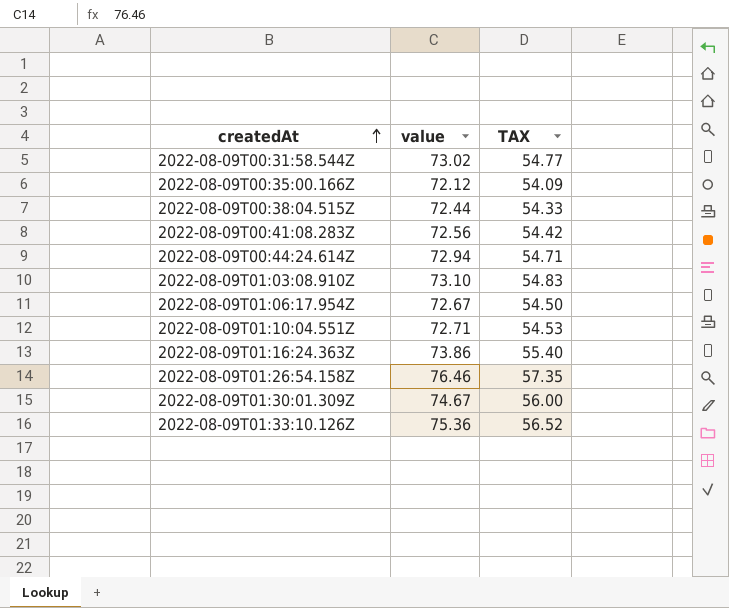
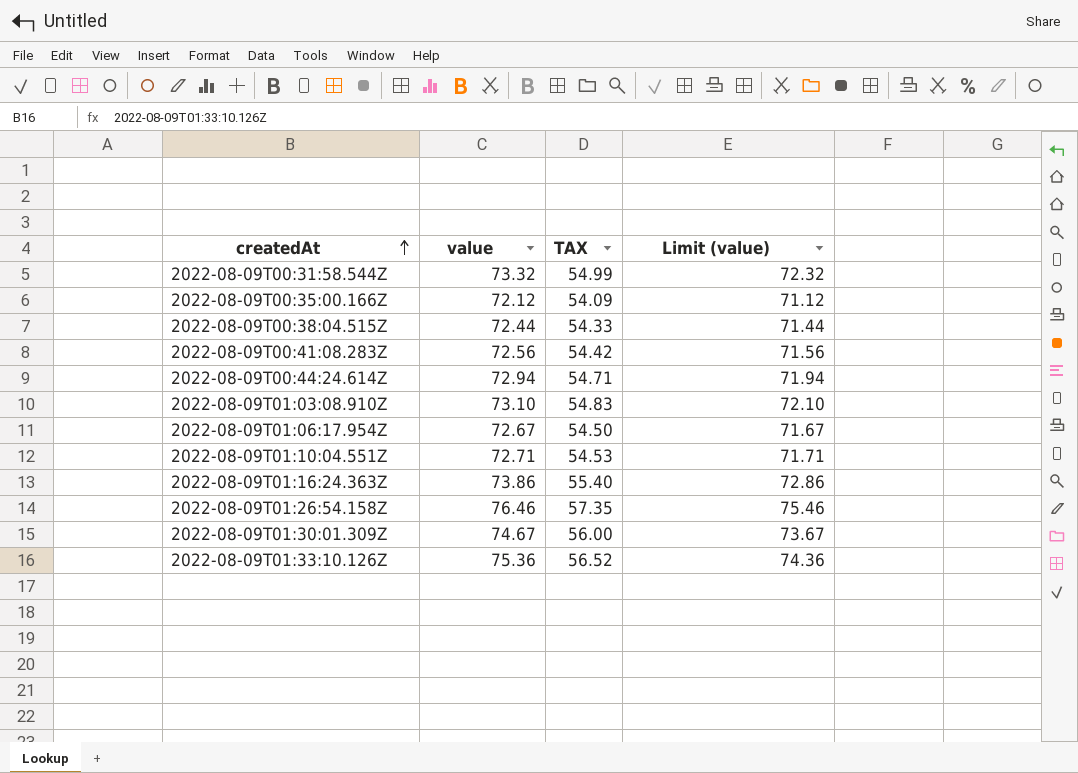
column Limit (value) | formula: none -> [value] - 1
2022-08-09T00:31:58.544Z | value: 73.02 -> 73.32
2022-08-09T00:31:58.544Z | TAX: 54.77 -> 54.99

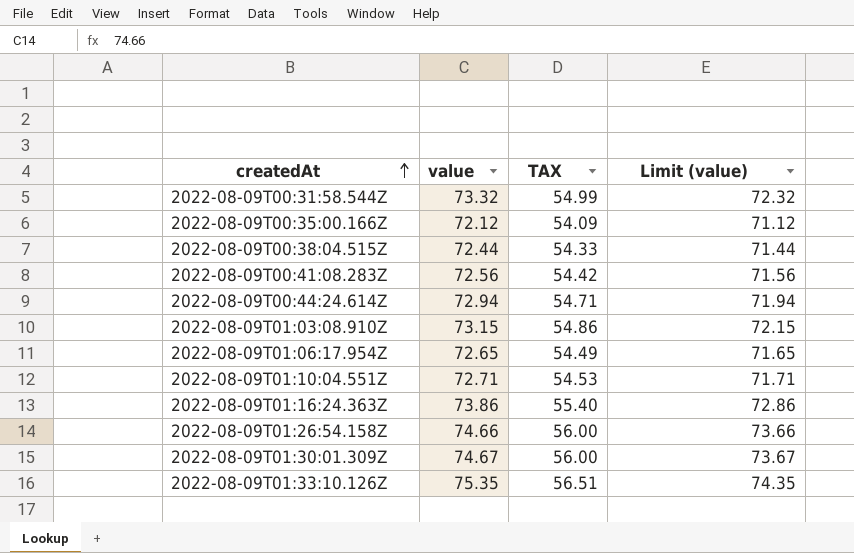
2022-08-09T01:03:08.910Z | value: 73.10 -> 73.15
2022-08-09T01:03:08.910Z | TAX: 54.83 -> 54.86
2022-08-09T01:03:08.910Z | Limit (value): 72.10 -> 72.15
2022-08-09T01:06:17.954Z | value: 72.67 -> 72.65
2022-08-09T01:06:17.954Z | TAX: 54.50 -> 54.49
2022-08-09T01:06:17.954Z | Limit (value): 71.67 -> 71.65
2022-08-09T01:26:54.158Z | value: 76.46 -> 74.66
2022-08-09T01:26:54.158Z | TAX: 57.35 -> 56.00
2022-08-09T01:26:54.158Z | Limit (value): 75.46 -> 73.66
2022-08-09T01:33:10.126Z | value: 75.36 -> 75.35
2022-08-09T01:33:10.126Z | TAX: 56.52 -> 56.51
2022-08-09T01:33:10.126Z | Limit (value): 74.36 -> 74.35

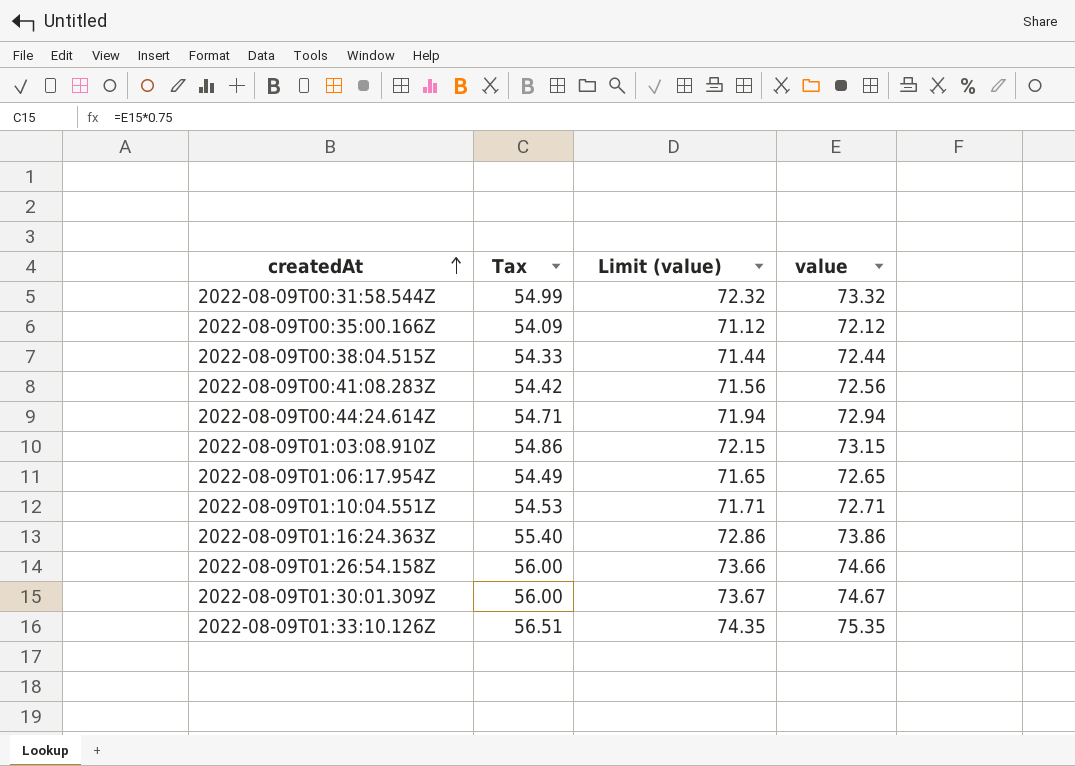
column name: TAX -> Tax
column value | position: 2 -> 4

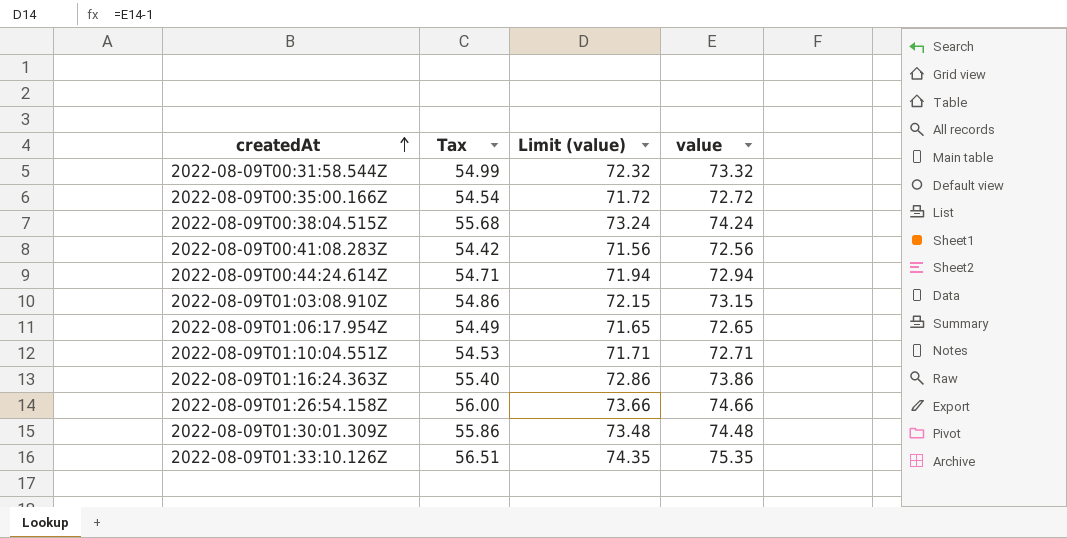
2022-08-09T00:35:00.166Z | Tax: 54.09 -> 54.54
2022-08-09T00:35:00.166Z | Limit (value): 71.12 -> 71.72
2022-08-09T00:35:00.166Z | value: 72.12 -> 72.72
2022-08-09T00:38:04.515Z | Tax: 54.33 -> 55.68
2022-08-09T00:38:04.515Z | Limit (value): 71.44 -> 73.24
2022-08-09T00:38:04.515Z | value: 72.44 -> 74.24
2022-08-09T01:30:01.309Z | Tax: 56.00 -> 55.86
2022-08-09T01:30:01.309Z | Limit (value): 73.67 -> 73.48
2022-08-09T01:30:01.309Z | value: 74.67 -> 74.48

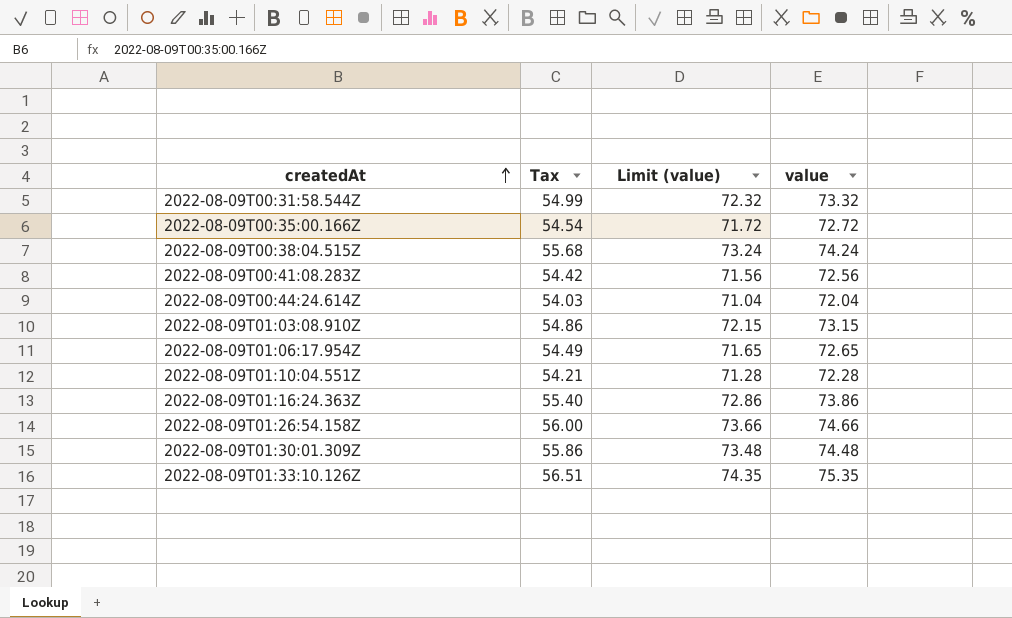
2022-08-09T00:44:24.614Z | Tax: 54.71 -> 54.03
2022-08-09T00:44:24.614Z | Limit (value): 71.94 -> 71.04
2022-08-09T00:44:24.614Z | value: 72.94 -> 72.04
2022-08-09T01:10:04.551Z | Tax: 54.53 -> 54.21
2022-08-09T01:10:04.551Z | Limit (value): 71.71 -> 71.28
2022-08-09T01:10:04.551Z | value: 72.71 -> 72.28

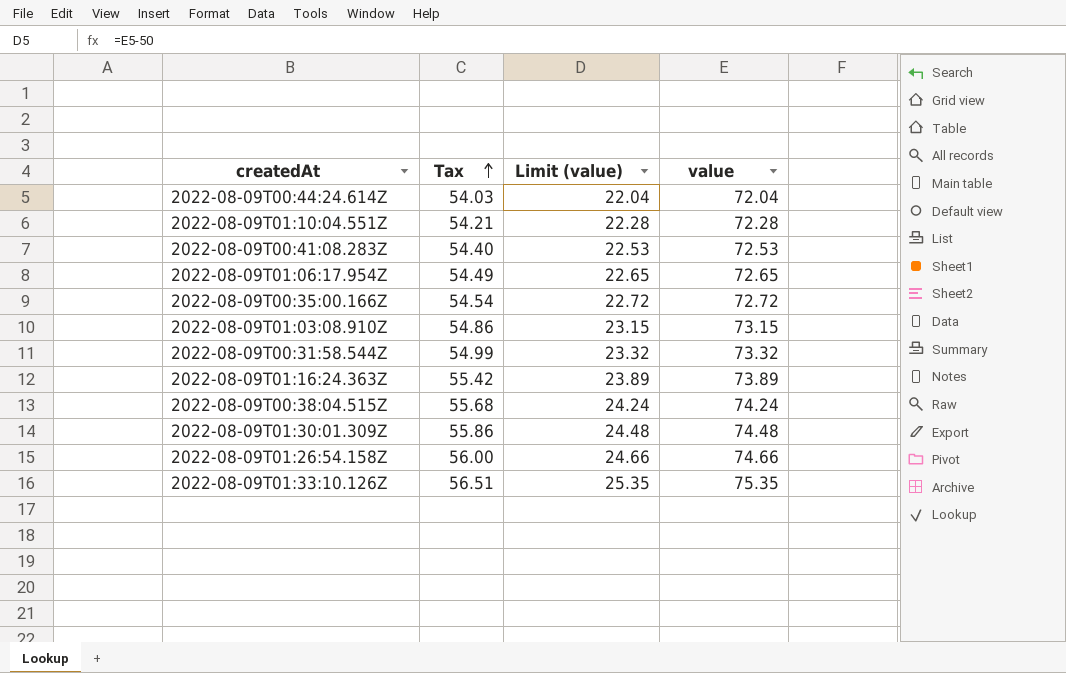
row order: createdAt ascending -> Tax ascending
column Limit (value) | formula: [value] - 1 -> [value] - 50
2022-08-09T00:41:08.283Z | Tax: 54.42 -> 54.40
2022-08-09T00:41:08.283Z | value: 72.56 -> 72.53
2022-08-09T01:16:24.363Z | Tax: 55.40 -> 55.42
2022-08-09T01:16:24.363Z | value: 73.86 -> 73.89

